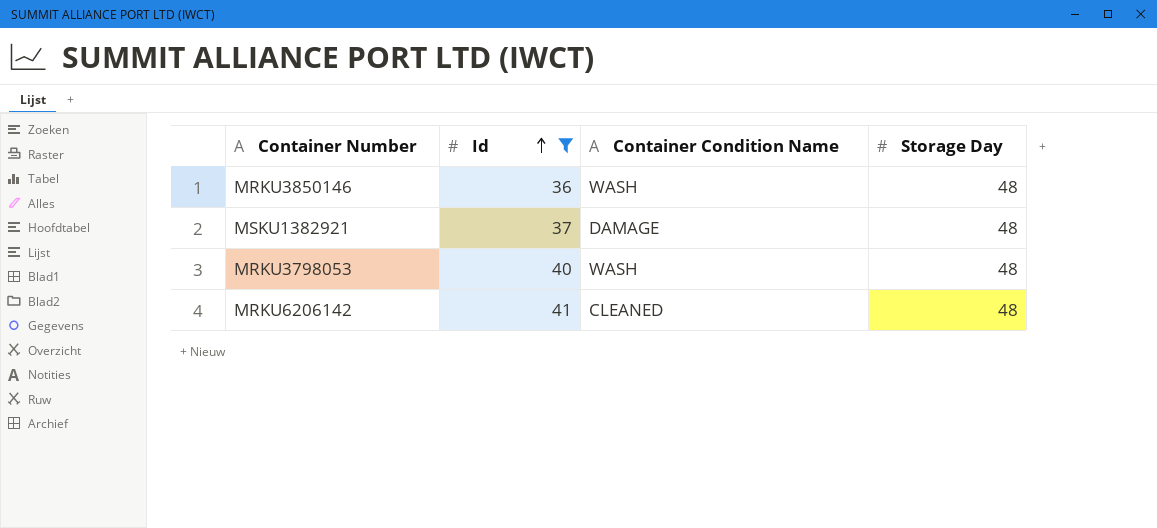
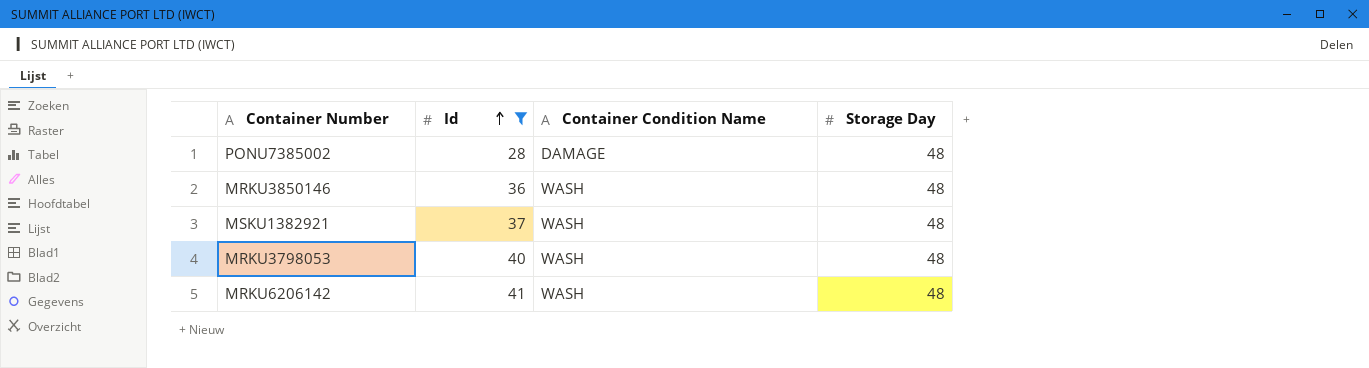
row PONU7385002: none -> 28 | DAMAGE | 48
MSKU1382921 | Container Condition Name: DAMAGE -> WASH
MRKU6206142 | Container Condition Name: CLEANED -> WASH

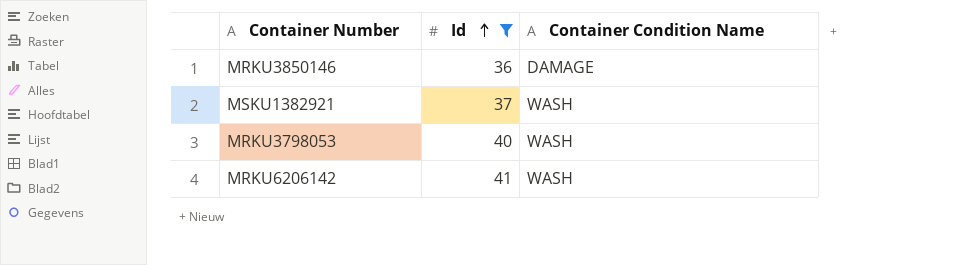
column Storage Day | position: 4 -> none
row PONU7385002: 28 | DAMAGE | 48 -> none
MRKU3850146 | Container Condition Name: WASH -> DAMAGE

